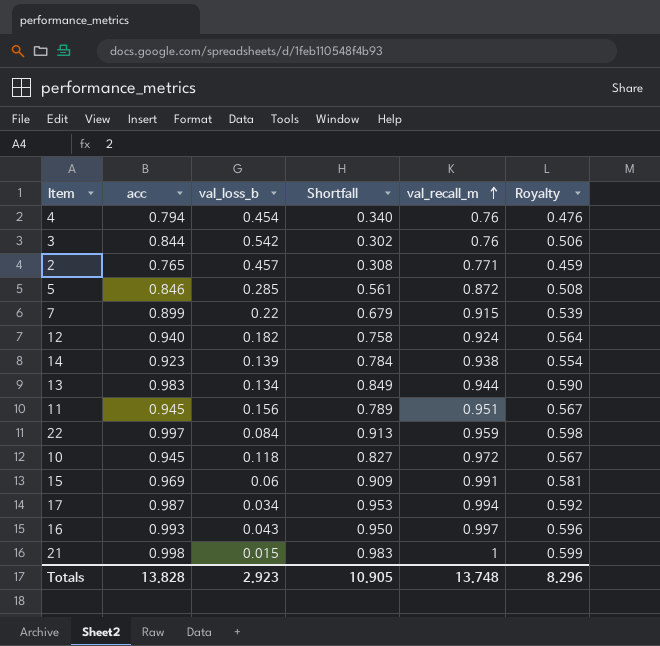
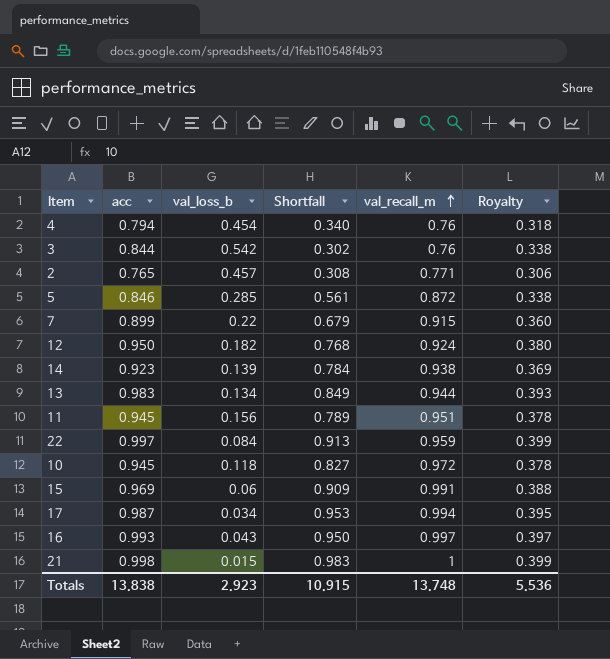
column Royalty | formula: [acc] * 0.6 -> [acc] * 0.4
12 | acc: 0.940 -> 0.950
12 | Shortfall: 0.758 -> 0.768
Totals | acc: 13.828 -> 13.838
Totals | Shortfall: 10.905 -> 10.915
Totals | Royalty: 8.296 -> 5.536

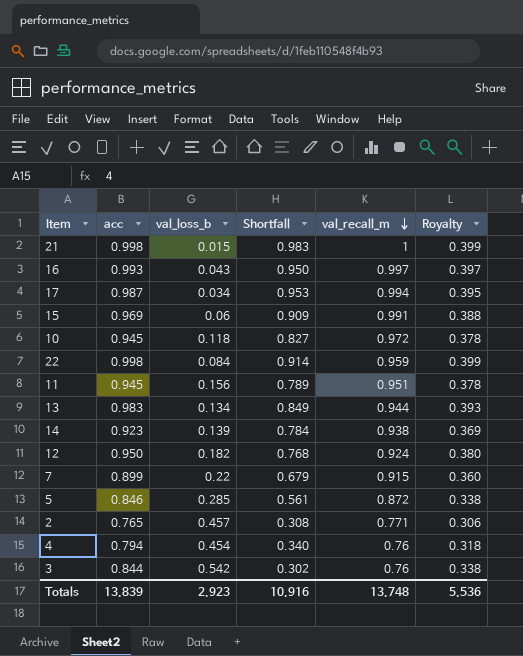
row order: val_recall_m ascending -> val_recall_m descending
22 | acc: 0.997 -> 0.998
22 | Shortfall: 0.913 -> 0.914
Totals | acc: 13.838 -> 13.839
Totals | Shortfall: 10.915 -> 10.916

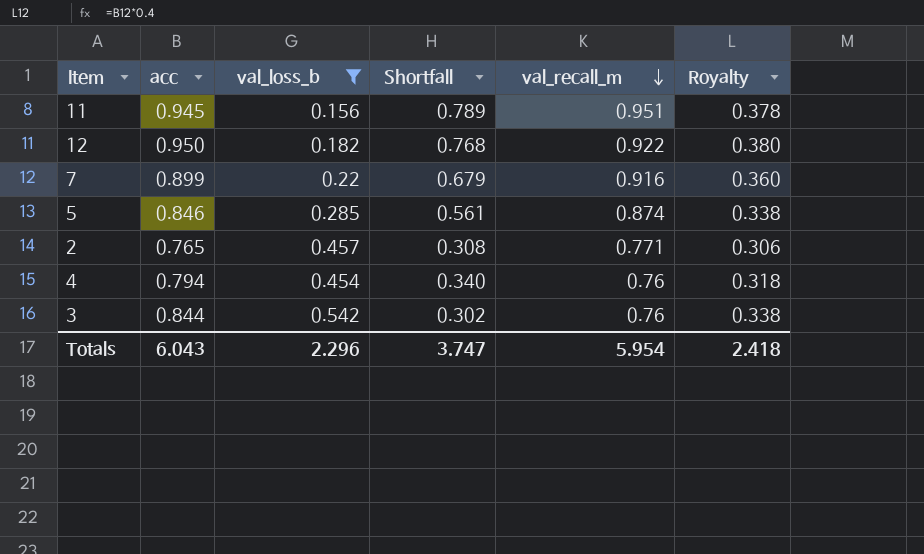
filter: none -> val_loss_b >= 0.156
12 | val_recall_m: 0.924 -> 0.922
7 | val_recall_m: 0.915 -> 0.916
5 | val_recall_m: 0.872 -> 0.874
Totals | acc: 13.839 -> 6.043
Totals | val_loss_b: 2.923 -> 2.296
Totals | Shortfall: 10.916 -> 3.747
Totals | val_recall_m: 13.748 -> 5.954
Totals | Royalty: 5.536 -> 2.418

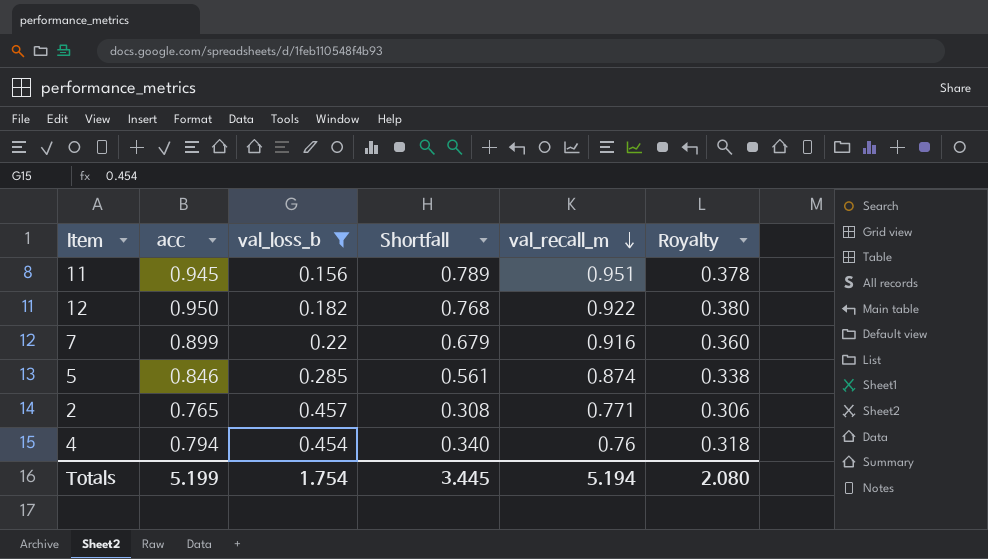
row 3: 0.844 | 0.542 | 0.302 | 0.76 | 0.338 -> none
Totals | acc: 6.043 -> 5.199
Totals | val_loss_b: 2.296 -> 1.754
Totals | Shortfall: 3.747 -> 3.445
Totals | val_recall_m: 5.954 -> 5.194
Totals | Royalty: 2.418 -> 2.080

